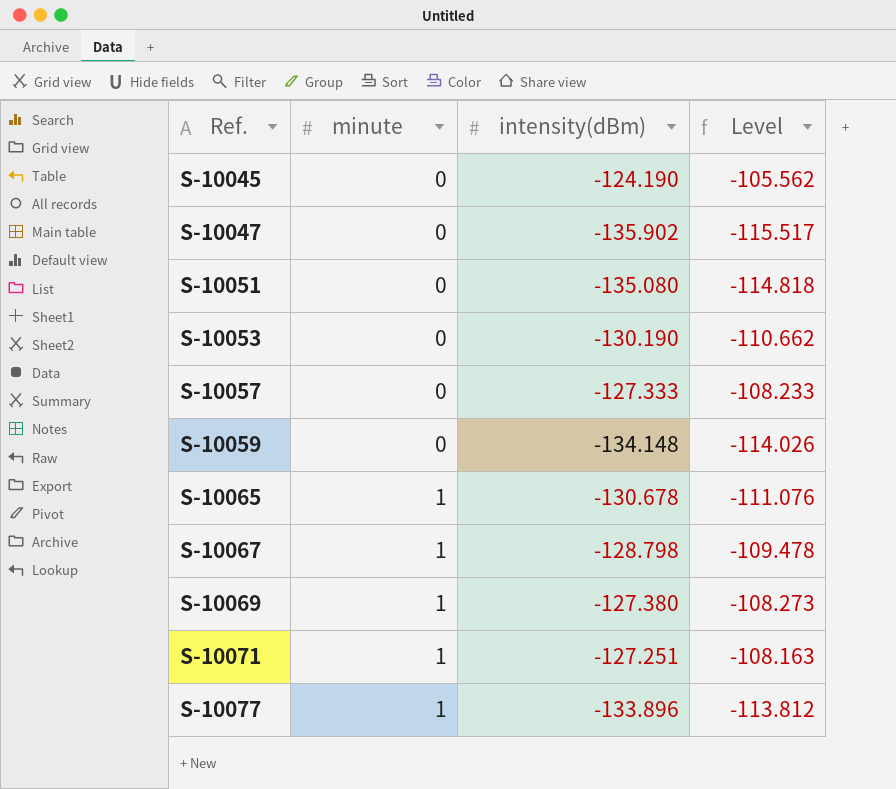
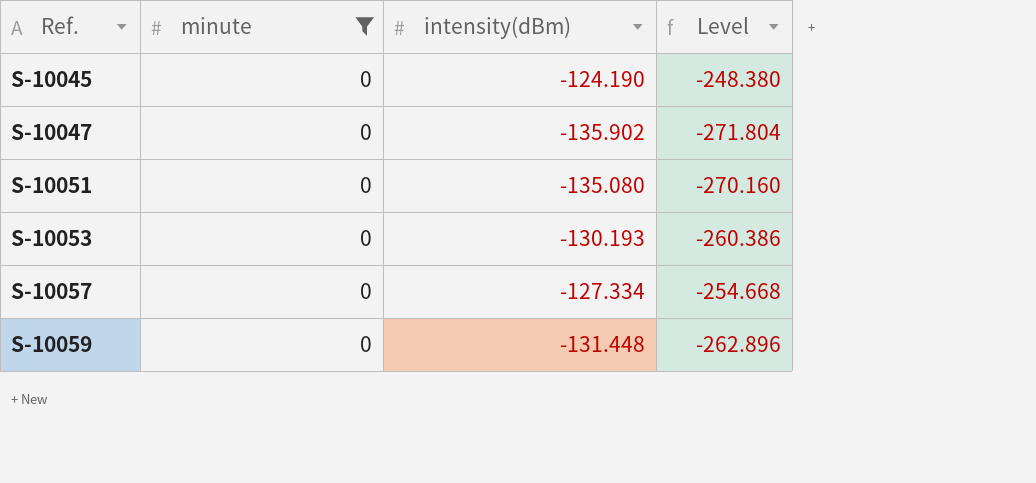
filter: none -> minute = 0
column Level | formula: [intensity(dBm)] * 0.85 -> [intensity(dBm)] * 2
S-10053 | intensity(dBm): -130.190 -> -130.193
S-10057 | intensity(dBm): -127.333 -> -127.334
S-10059 | intensity(dBm): -134.148 -> -131.448

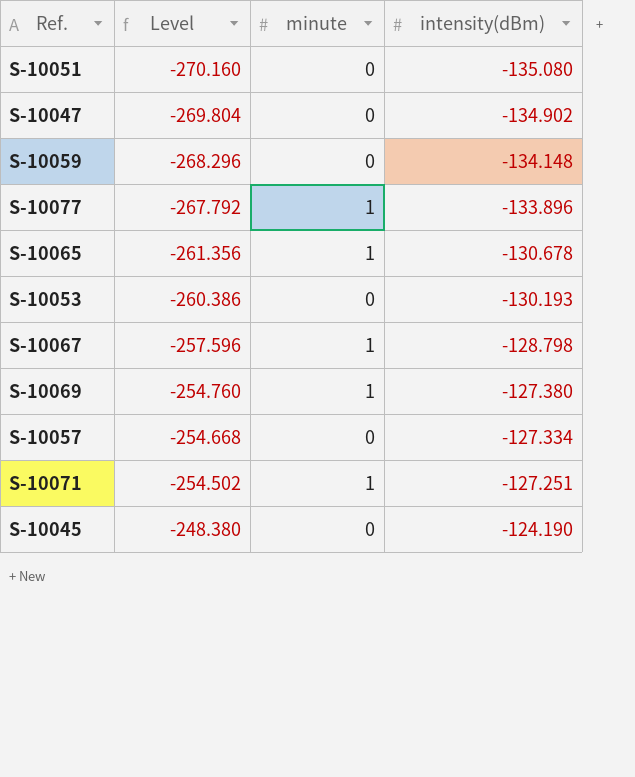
filter: minute = 0 -> none
row order: Ref. ascending -> Level ascending
column Level | position: 4 -> 2
S-10047 | Level: -271.804 -> -269.804
S-10047 | intensity(dBm): -135.902 -> -134.902
S-10059 | Level: -262.896 -> -268.296
S-10059 | intensity(dBm): -131.448 -> -134.148

